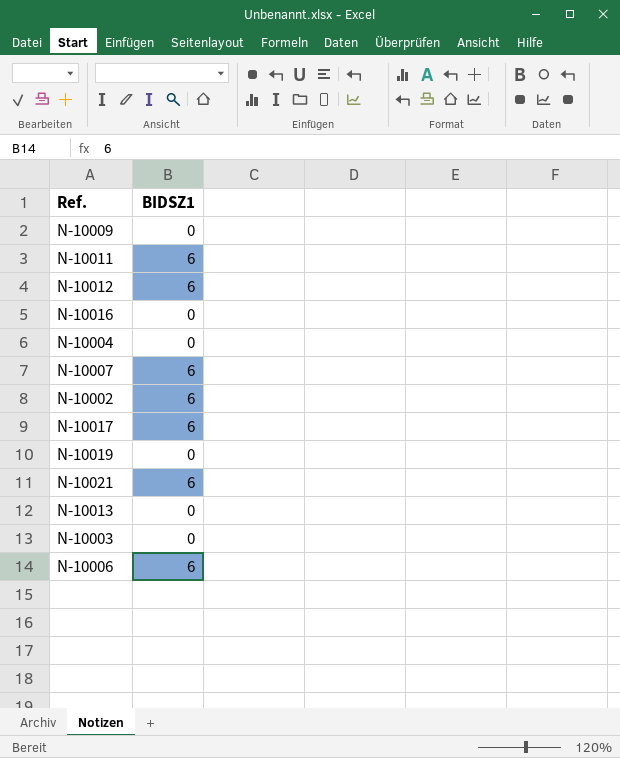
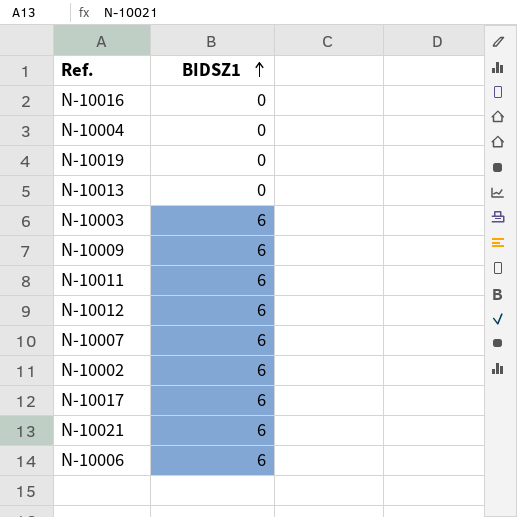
row order: none -> BIDSZ1 ascending
N-10003 | BIDSZ1: 0 -> 6
N-10009 | BIDSZ1: 0 -> 6

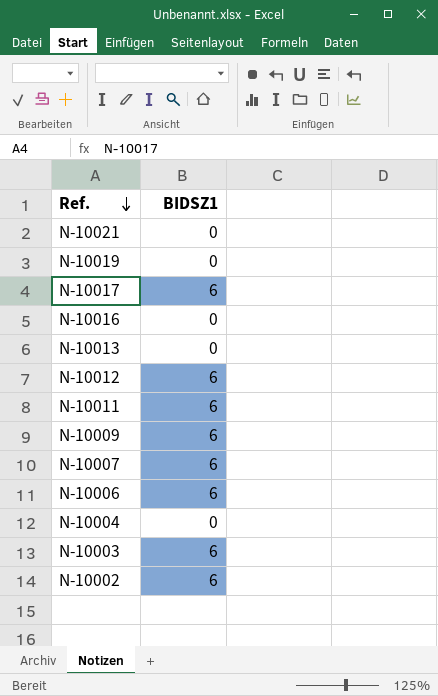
row order: BIDSZ1 ascending -> Ref. descending
N-10021 | BIDSZ1: 6 -> 0

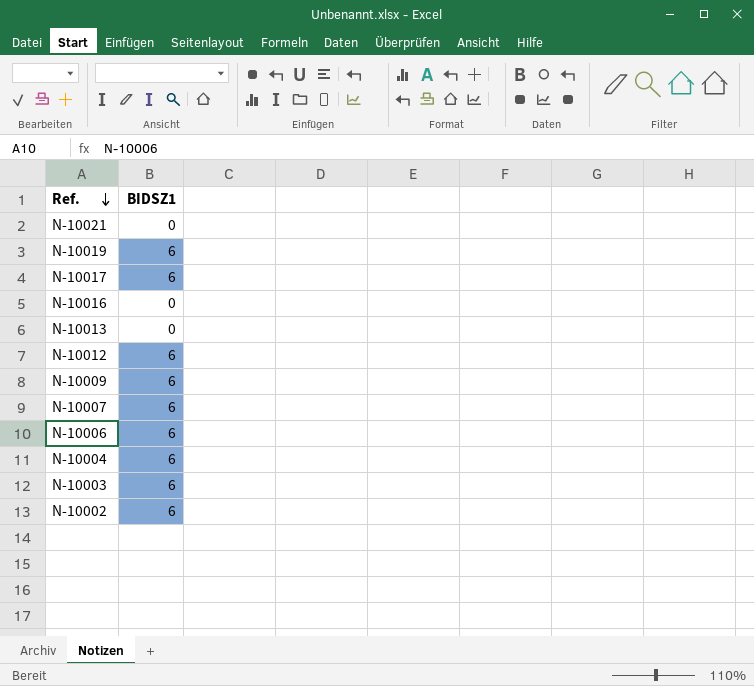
row N-10011: 6 -> none
N-10019 | BIDSZ1: 0 -> 6
N-10004 | BIDSZ1: 0 -> 6

